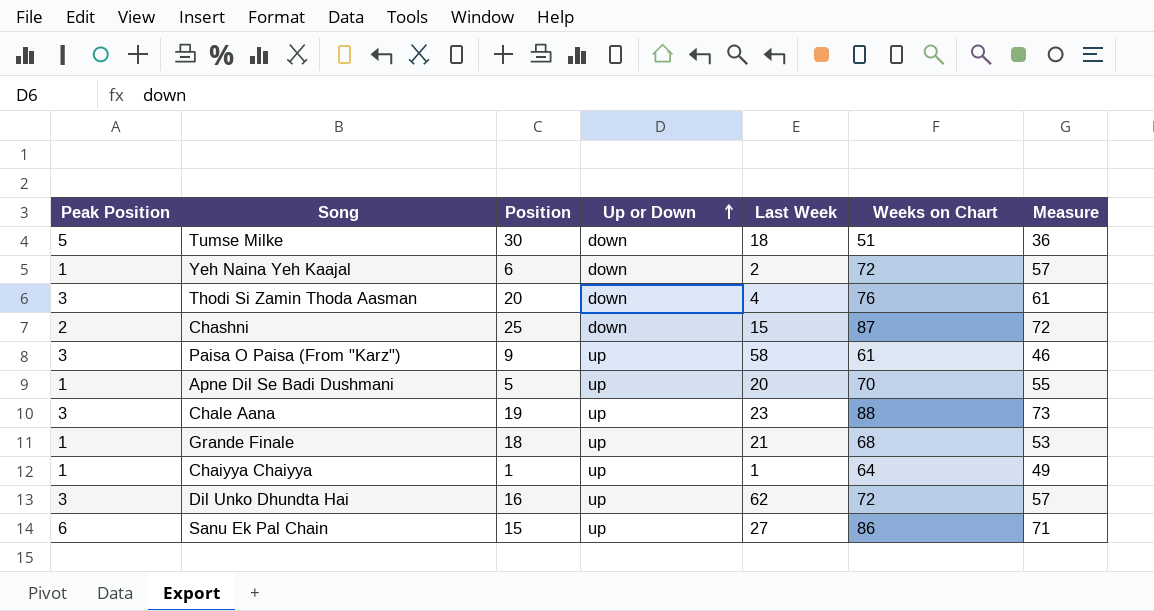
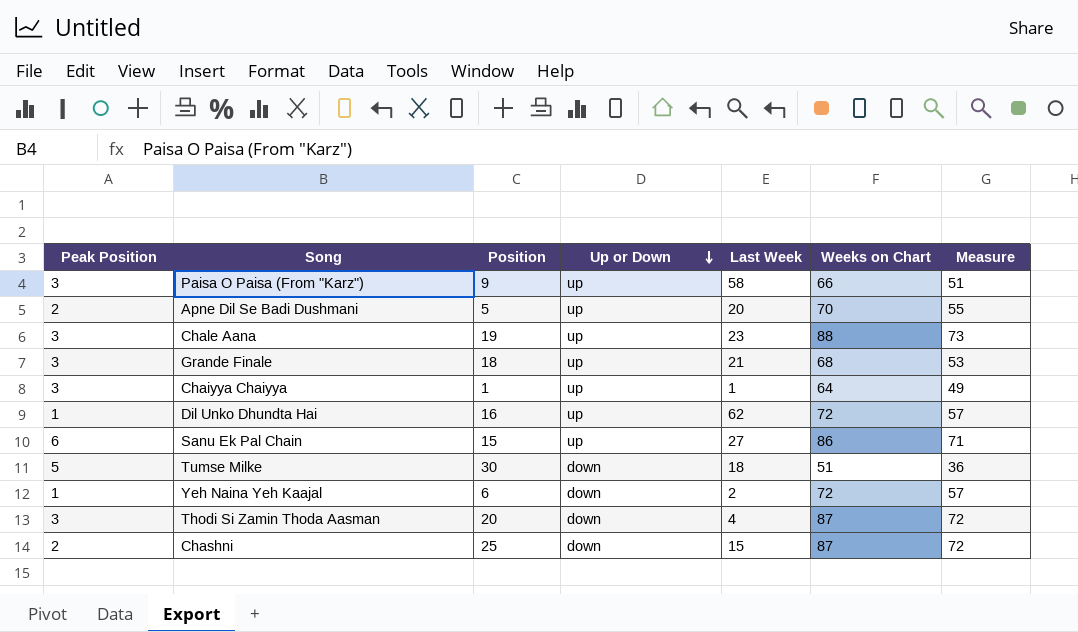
row order: Up or Down ascending -> Up or Down descending
Paisa O Paisa (From "Karz") | Weeks on Chart: 61 -> 66
Paisa O Paisa (From "Karz") | Measure: 46 -> 51
Apne Dil Se Badi Dushmani | Peak Position: 1 -> 2
Grande Finale | Peak Position: 1 -> 3
Chaiyya Chaiyya | Peak Position: 1 -> 3
Dil Unko Dhundta Hai | Peak Position: 3 -> 1
Thodi Si Zamin Thoda Aasman | Weeks on Chart: 76 -> 87
Thodi Si Zamin Thoda Aasman | Measure: 61 -> 72

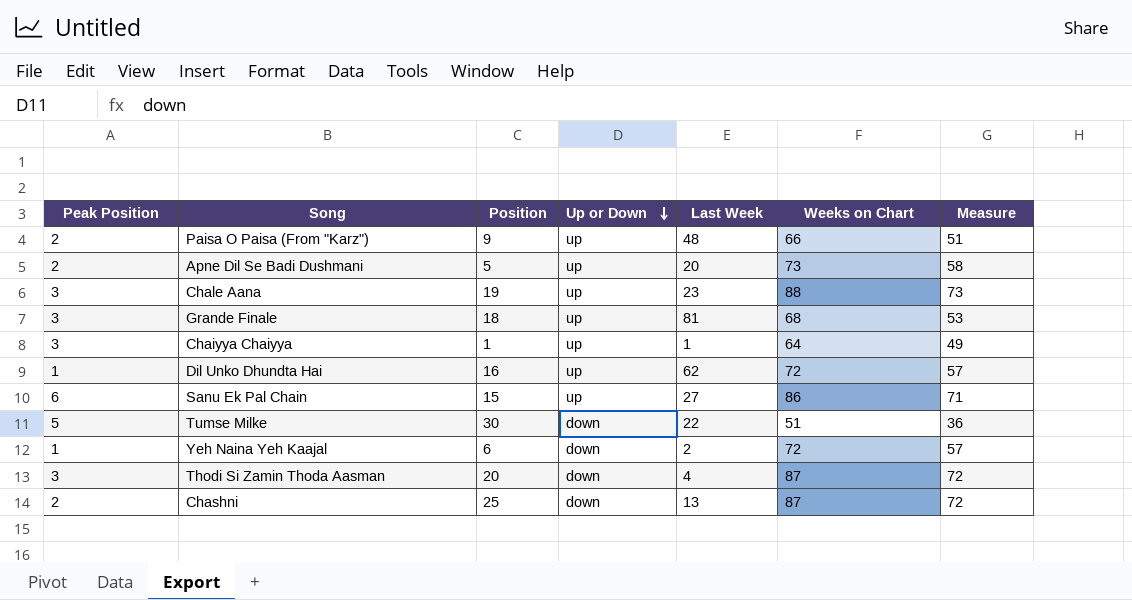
Paisa O Paisa (From "Karz") | Peak Position: 3 -> 2
Paisa O Paisa (From "Karz") | Last Week: 58 -> 48
Apne Dil Se Badi Dushmani | Weeks on Chart: 70 -> 73
Apne Dil Se Badi Dushmani | Measure: 55 -> 58
Grande Finale | Last Week: 21 -> 81
Tumse Milke | Last Week: 18 -> 22
Chashni | Last Week: 15 -> 13

